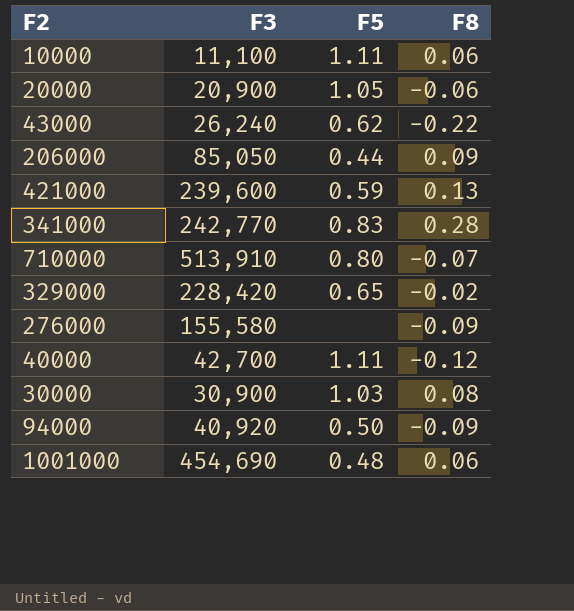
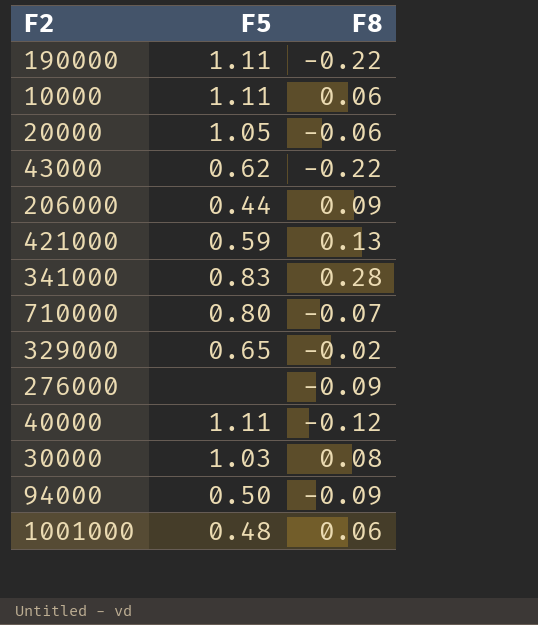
column F3 | position: 2 -> none
row 190000: none -> 1.11 | -0.22

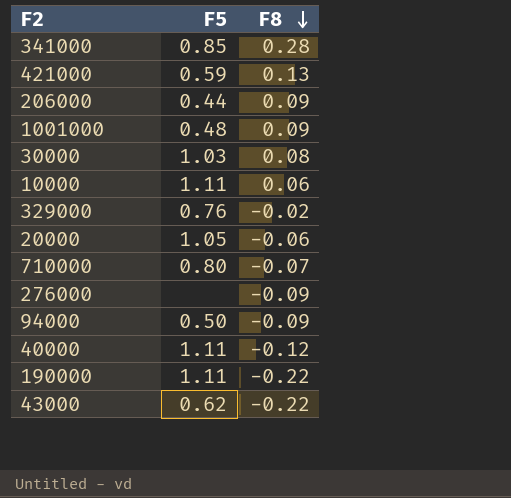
row order: none -> F8 descending
341000 | F5: 0.83 -> 0.85
1001000 | F8: 0.06 -> 0.09
329000 | F5: 0.65 -> 0.76

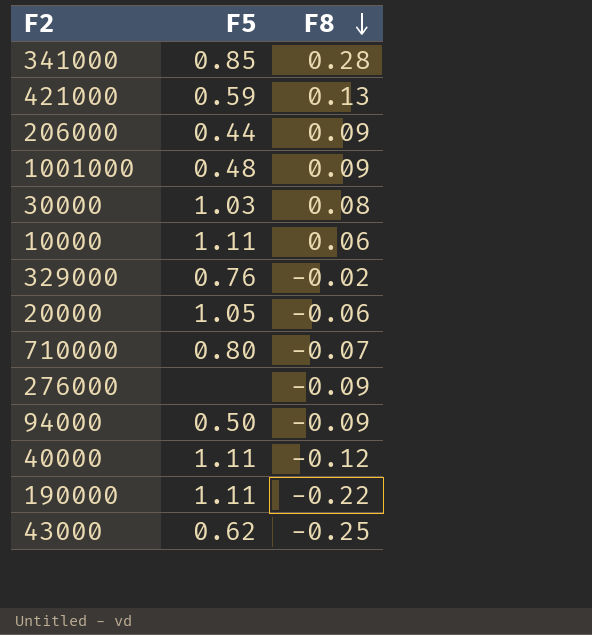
43000 | F8: -0.22 -> -0.25

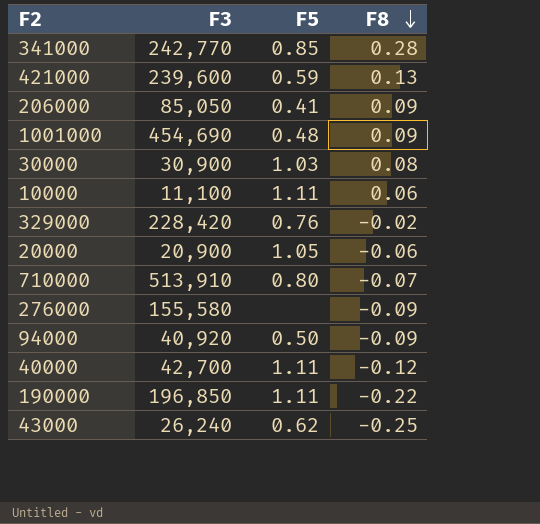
column F3 | position: none -> 2
206000 | F5: 0.44 -> 0.41

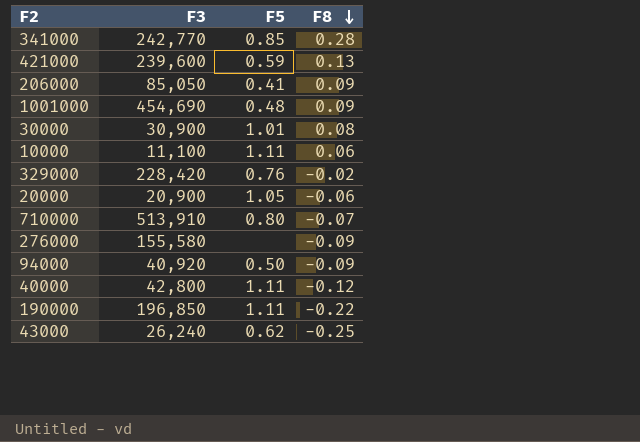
30000 | F5: 1.03 -> 1.01
40000 | F3: 42,700 -> 42,800

